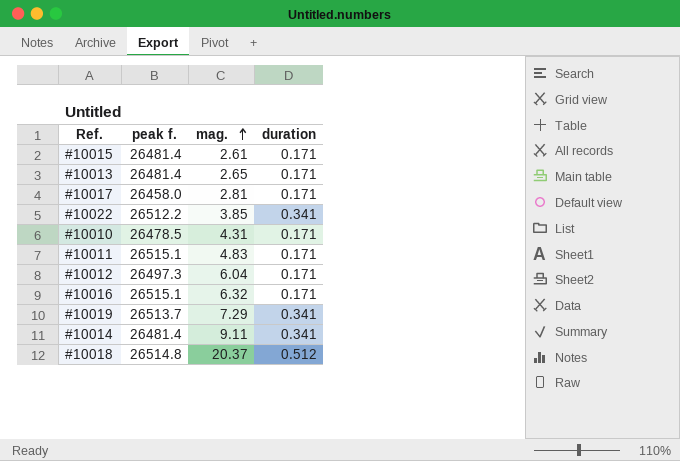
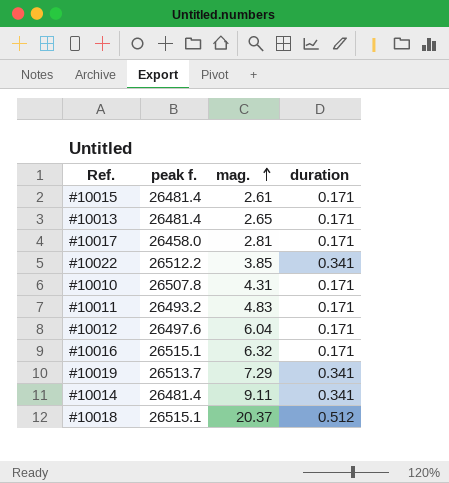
#10010 | peak f.: 26478.5 -> 26507.8
#10011 | peak f.: 26515.1 -> 26493.2
#10012 | peak f.: 26497.3 -> 26497.6
#10018 | peak f.: 26514.8 -> 26515.1

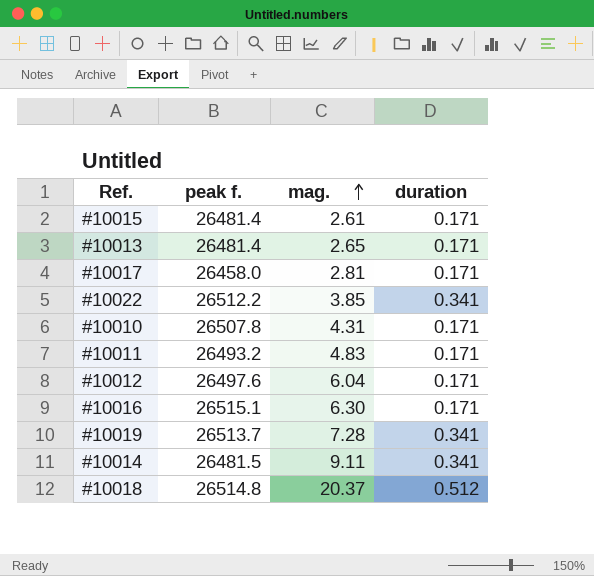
#10016 | mag.: 6.32 -> 6.30
#10019 | mag.: 7.29 -> 7.28
#10014 | peak f.: 26481.4 -> 26481.5
#10018 | peak f.: 26515.1 -> 26514.8

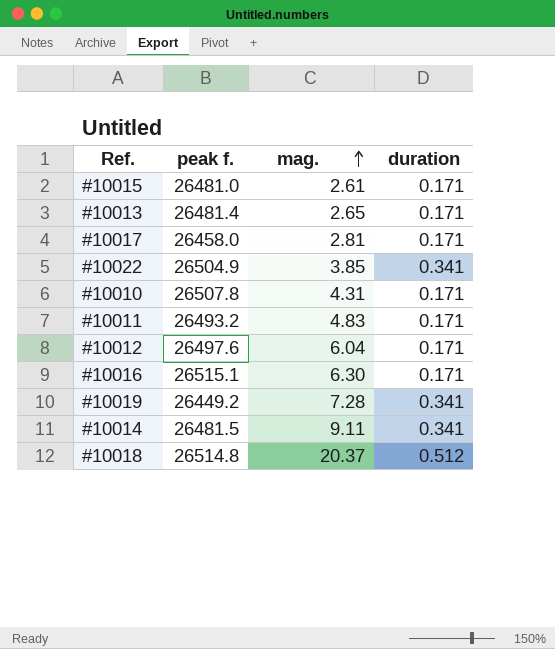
#10015 | peak f.: 26481.4 -> 26481.0
#10022 | peak f.: 26512.2 -> 26504.9
#10019 | peak f.: 26513.7 -> 26449.2

